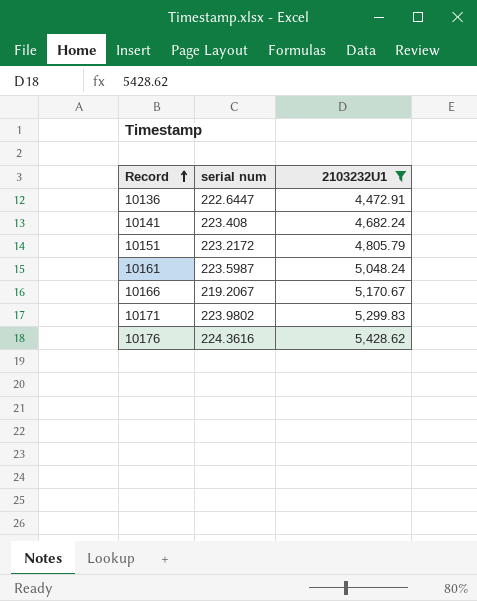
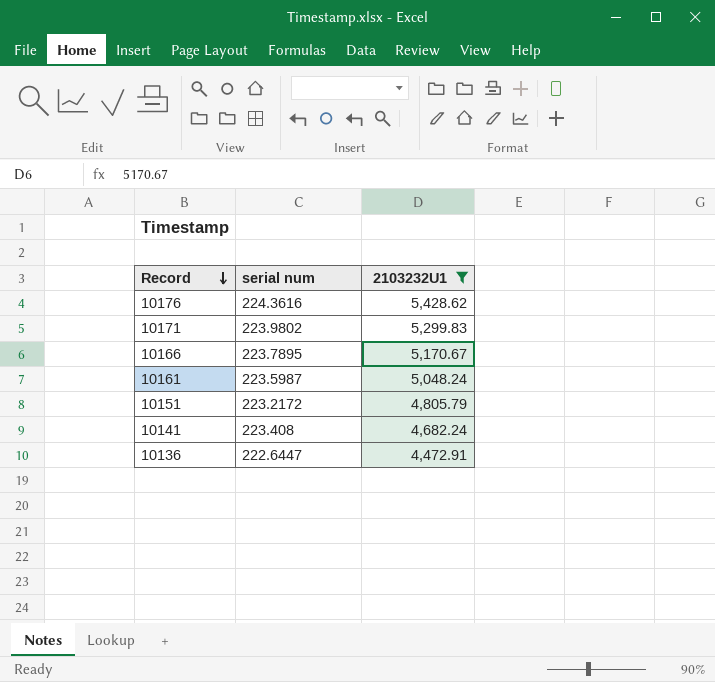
row order: Record ascending -> Record descending
10166 | serial num: 219.2067 -> 223.7895

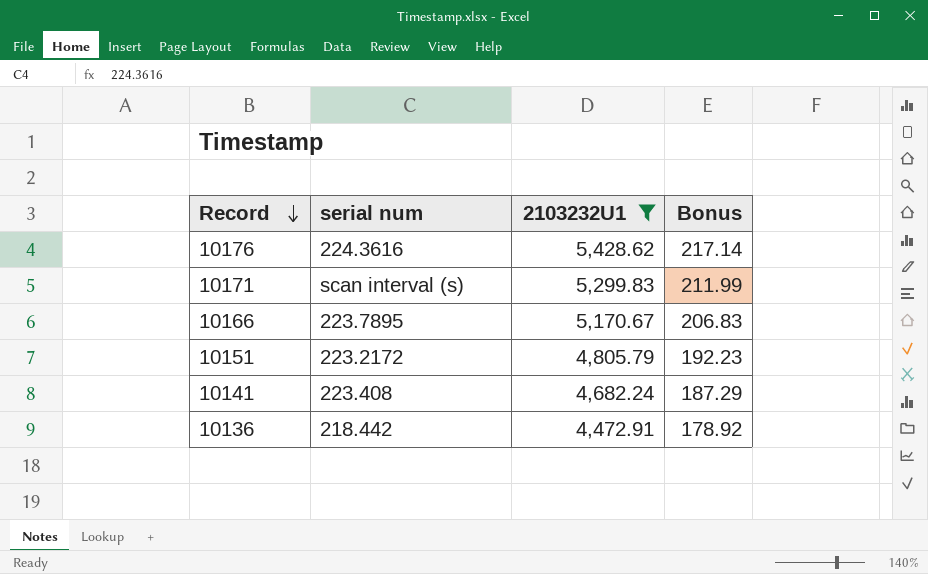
column Bonus | formula: none -> [2103232U1] * 0.04
row 10161: 223.5987 | 5,048.24 -> none
10171 | serial num: 223.9802 -> scan interval (s)
10136 | serial num: 222.6447 -> 218.442

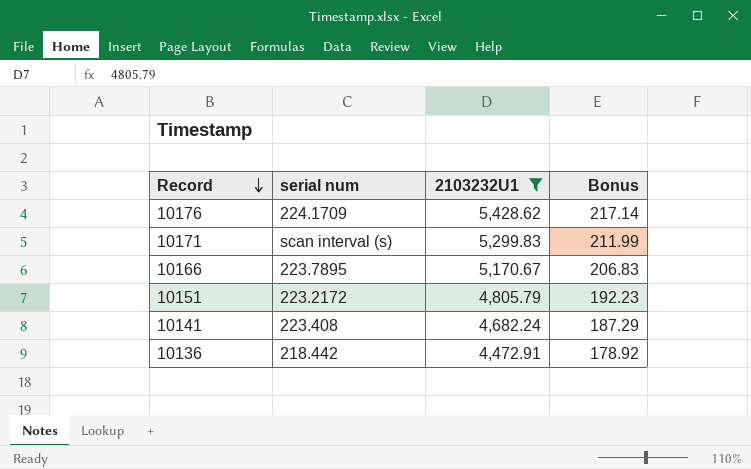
10176 | serial num: 224.3616 -> 224.1709

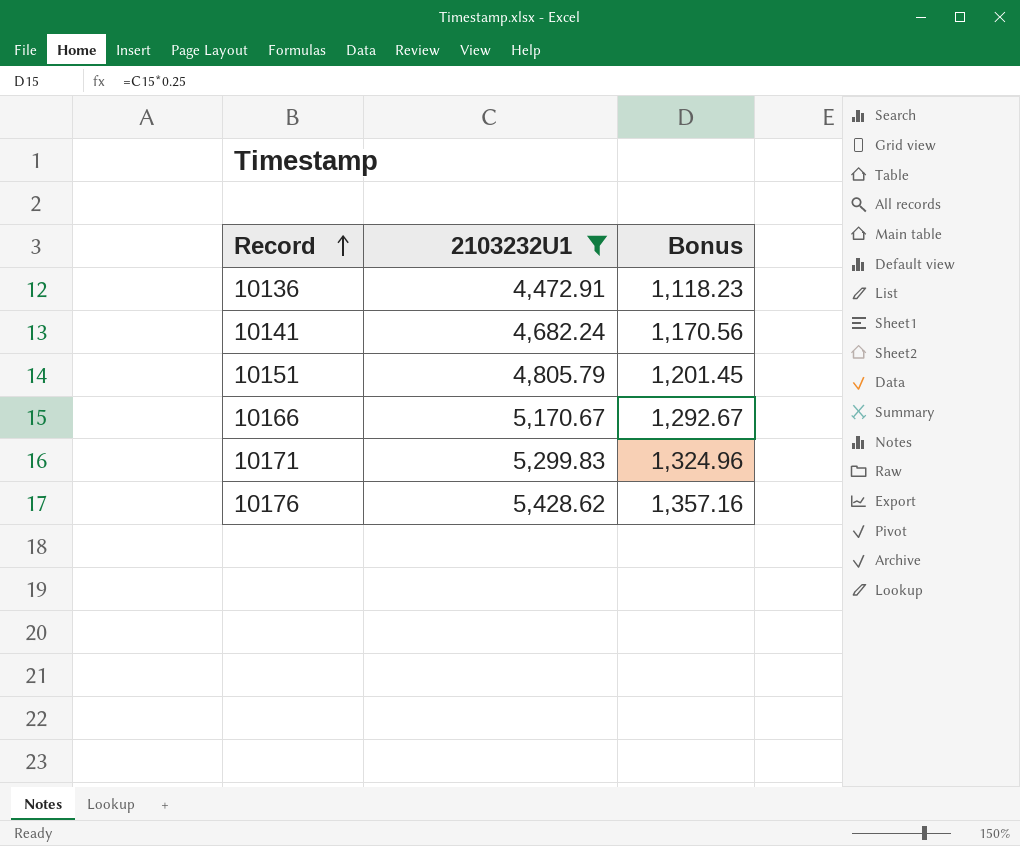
row order: Record descending -> Record ascending
column serial num | position: 2 -> none
column Bonus | formula: [2103232U1] * 0.04 -> [2103232U1] * 0.25

